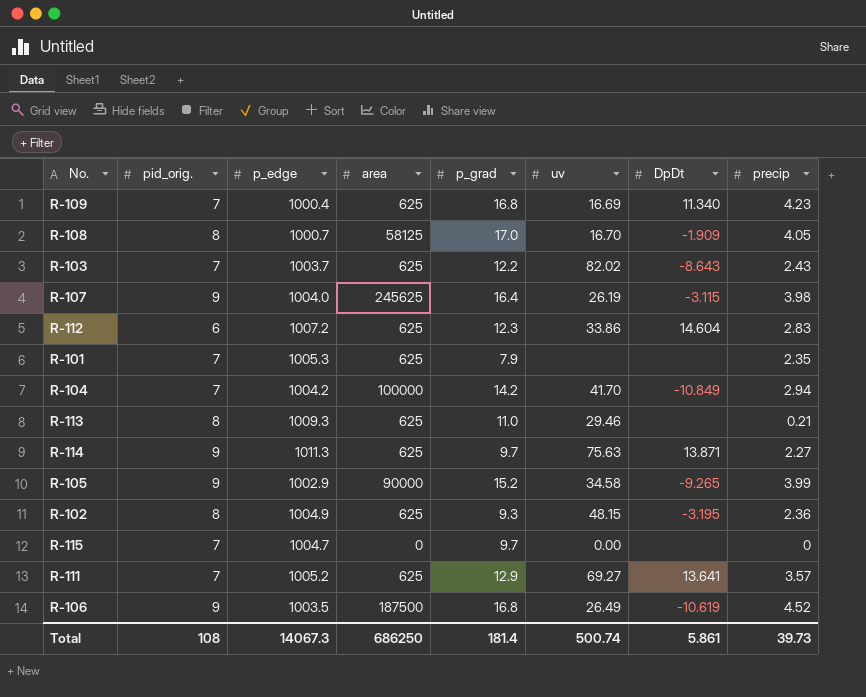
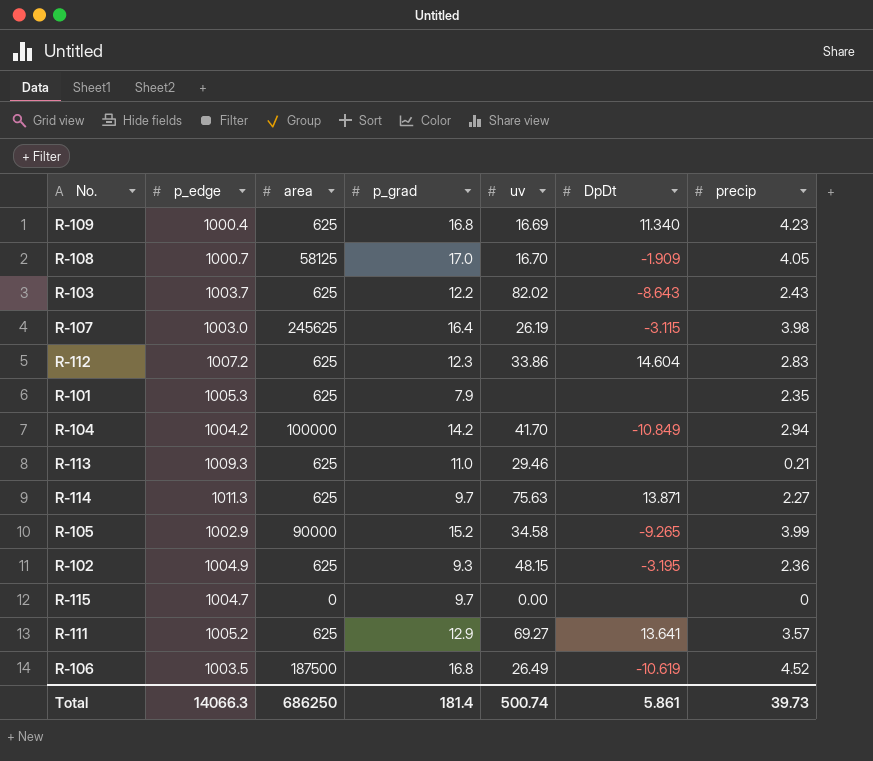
column pid_orig. | position: 2 -> none
R-107 | p_edge: 1004.0 -> 1003.0
Total | p_edge: 14067.3 -> 14066.3

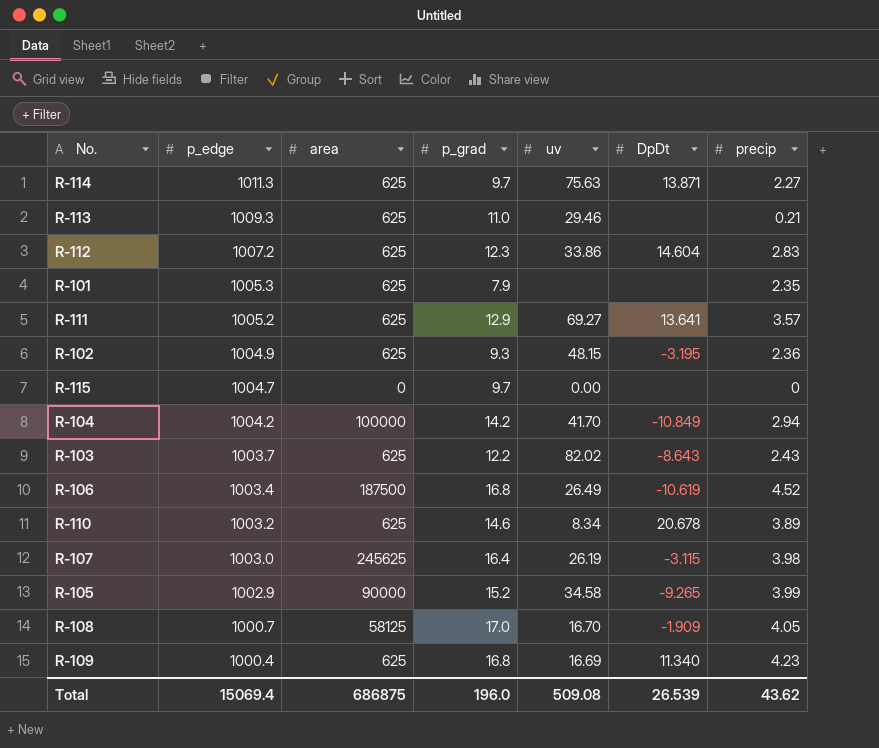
row order: none -> p_edge descending
R-106 | p_edge: 1003.5 -> 1003.4
row R-110: none -> 1003.2 | 625 | 14.6 | 8.34 | 20.678 | 3.89
Total | p_edge: 14066.3 -> 15069.4
Total | area: 686250 -> 686875
Total | p_grad: 181.4 -> 196.0
Total | uv: 500.74 -> 509.08
Total | DpDt: 5.861 -> 26.539
Total | precip: 39.73 -> 43.62

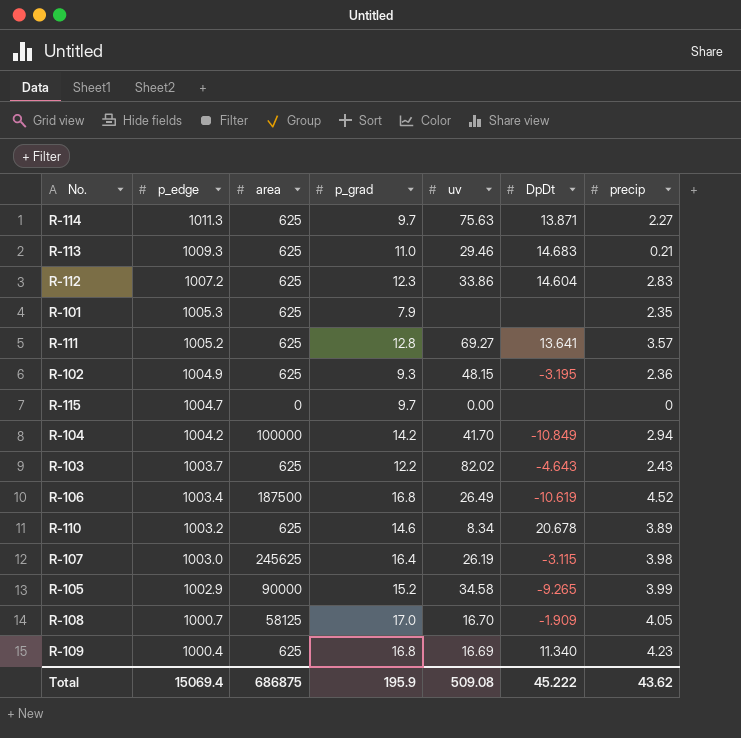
R-113 | DpDt: none -> 14.683
R-111 | p_grad: 12.9 -> 12.8
R-103 | DpDt: -8.643 -> -4.643
Total | p_grad: 196.0 -> 195.9
Total | DpDt: 26.539 -> 45.222

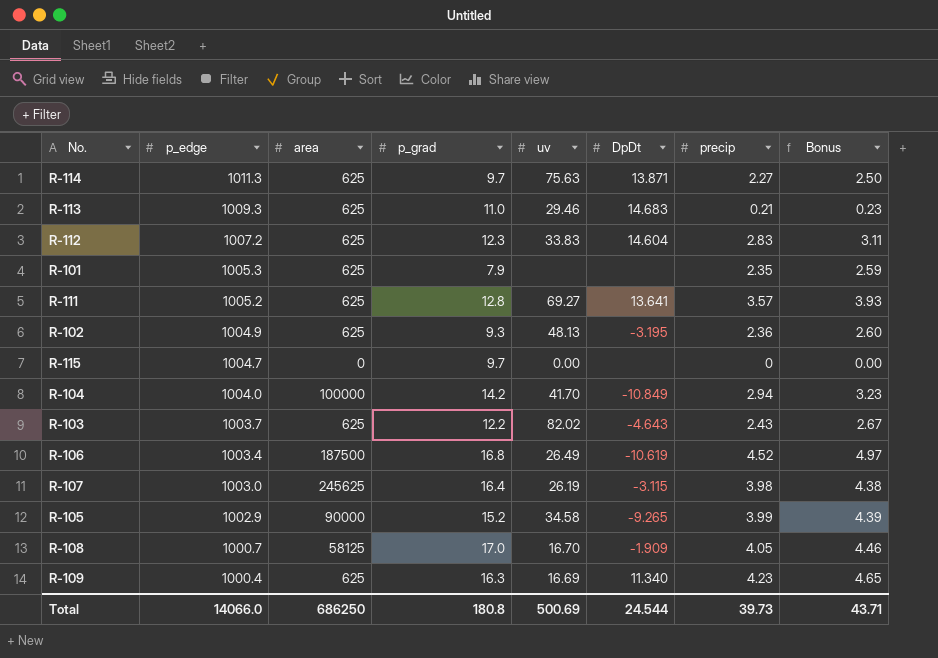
column Bonus | formula: none -> [precip] * 1.1
row R-110: 1003.2 | 625 | 14.6 | 8.34 | 20.678 | 3.89 -> none
R-112 | uv: 33.86 -> 33.83
R-102 | uv: 48.15 -> 48.13
R-104 | p_edge: 1004.2 -> 1004.0
R-109 | p_grad: 16.8 -> 16.3
Total | p_edge: 15069.4 -> 14066.0
Total | area: 686875 -> 686250
Total | p_grad: 195.9 -> 180.8
Total | uv: 509.08 -> 500.69
Total | DpDt: 45.222 -> 24.544
Total | precip: 43.62 -> 39.73

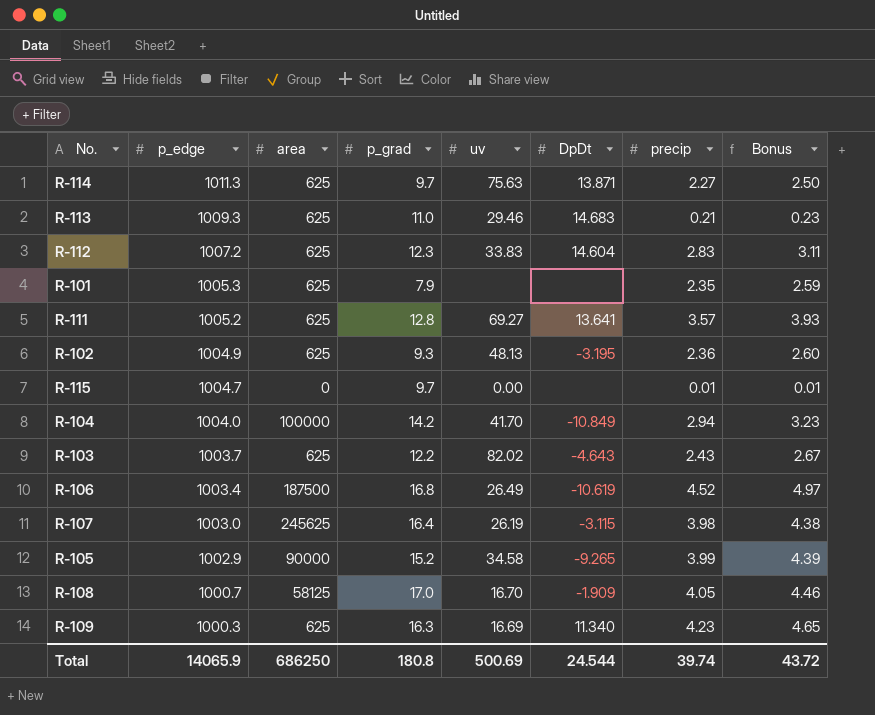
R-115 | precip: 0 -> 0.01
R-115 | Bonus: 0.00 -> 0.01
R-109 | p_edge: 1000.4 -> 1000.3
Total | p_edge: 14066.0 -> 14065.9
Total | precip: 39.73 -> 39.74
Total | Bonus: 43.71 -> 43.72

